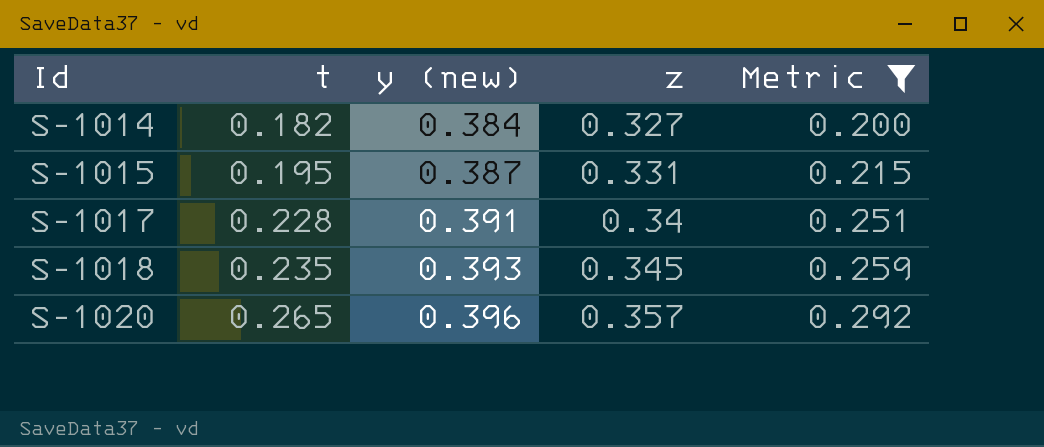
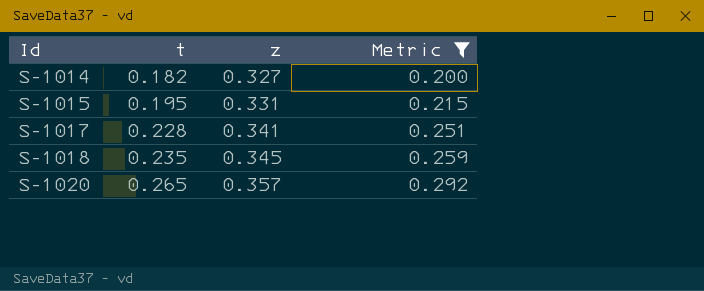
column y (new) | position: 3 -> none
S-1017 | z: 0.34 -> 0.341

